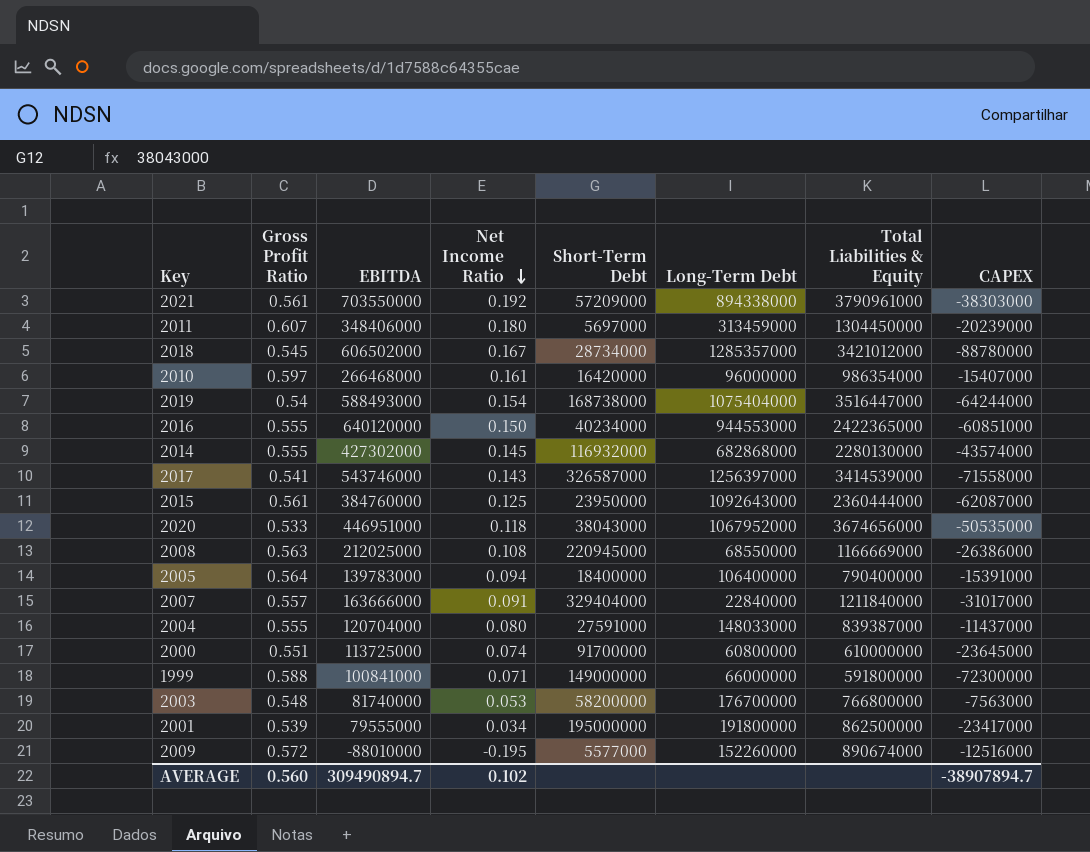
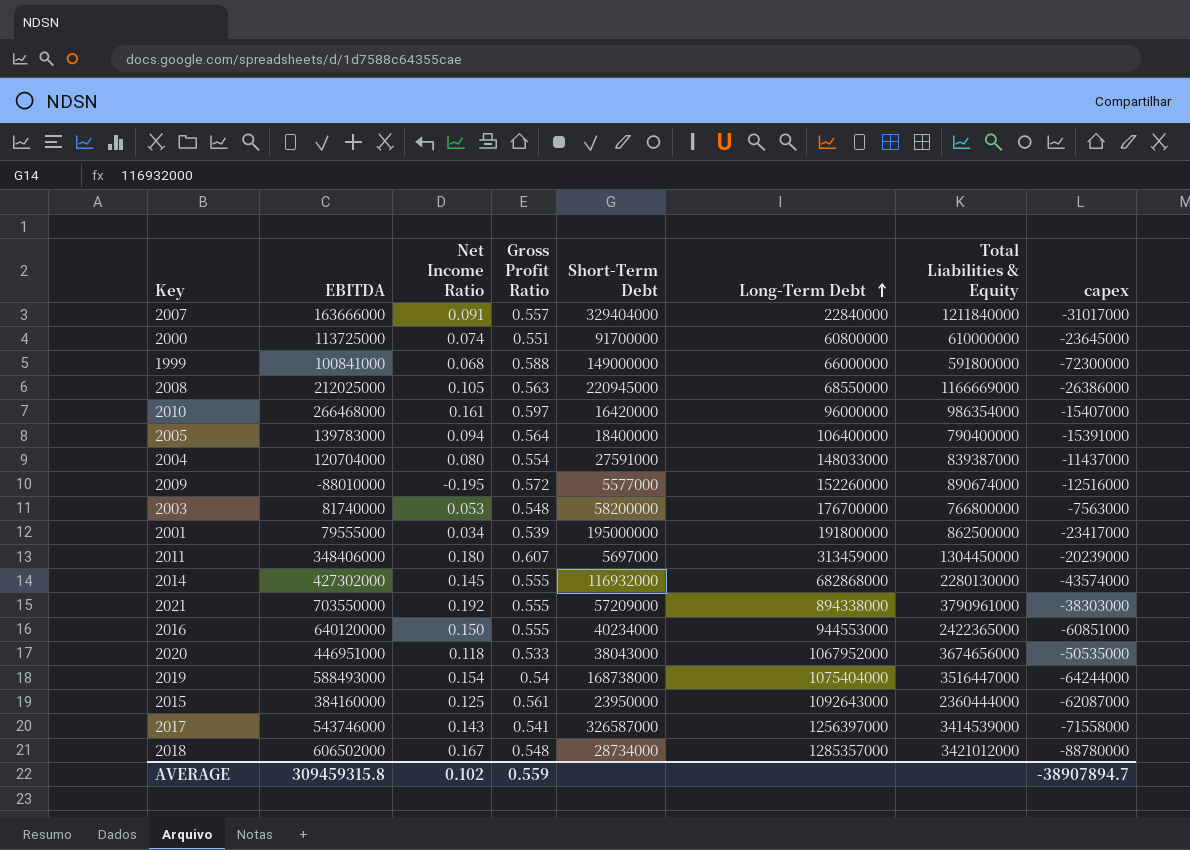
row order: Net Income Ratio descending -> Long-Term Debt ascending
column Gross Profit Ratio | position: 2 -> 4
column name: CAPEX -> capex
1999 | Net Income Ratio: 0.071 -> 0.068
2008 | Net Income Ratio: 0.108 -> 0.105
2004 | Gross Profit Ratio: 0.555 -> 0.554
2021 | Gross Profit Ratio: 0.561 -> 0.555
2015 | EBITDA: 384760000 -> 384160000
2018 | Gross Profit Ratio: 0.545 -> 0.548
AVERAGE | EBITDA: 309490894.7 -> 309459315.8
AVERAGE | Gross Profit Ratio: 0.560 -> 0.559

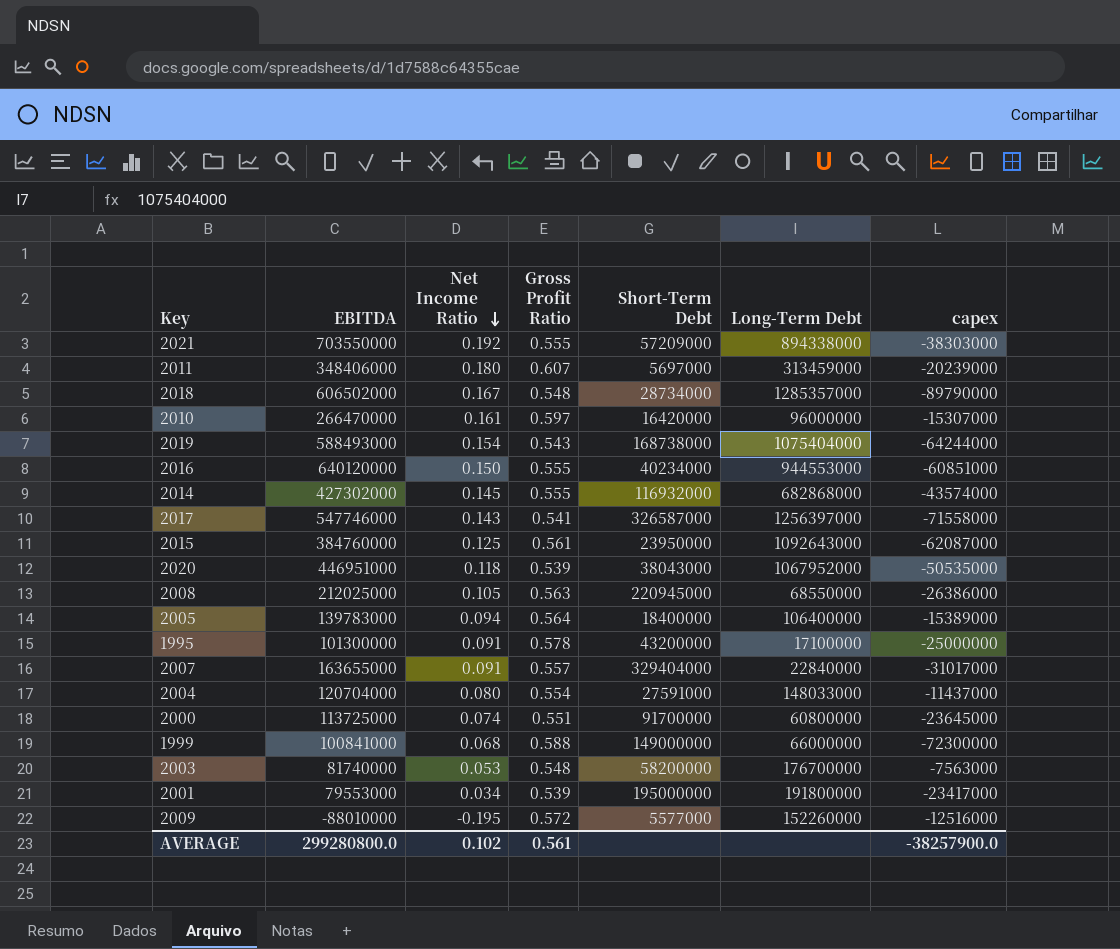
row order: Long-Term Debt ascending -> Net Income Ratio descending
column Total Liabilities & Equity | position: 7 -> none
2018 | capex: -88780000 -> -89790000
2010 | EBITDA: 266468000 -> 266470000
2010 | capex: -15407000 -> -15307000
2019 | Gross Profit Ratio: 0.54 -> 0.543
2017 | EBITDA: 543746000 -> 547746000
2015 | EBITDA: 384160000 -> 384760000
2020 | Gross Profit Ratio: 0.533 -> 0.539
2005 | capex: -15391000 -> -15389000
row 1995: none -> 101300000 | 0.091 | 0.578 | 43200000 | 17100000 | -25000000
2007 | EBITDA: 163666000 -> 163655000
2001 | EBITDA: 79555000 -> 79553000
AVERAGE | EBITDA: 309459315.8 -> 299280800.0
AVERAGE | Gross Profit Ratio: 0.559 -> 0.561
AVERAGE | capex: -38907894.7 -> -38257900.0

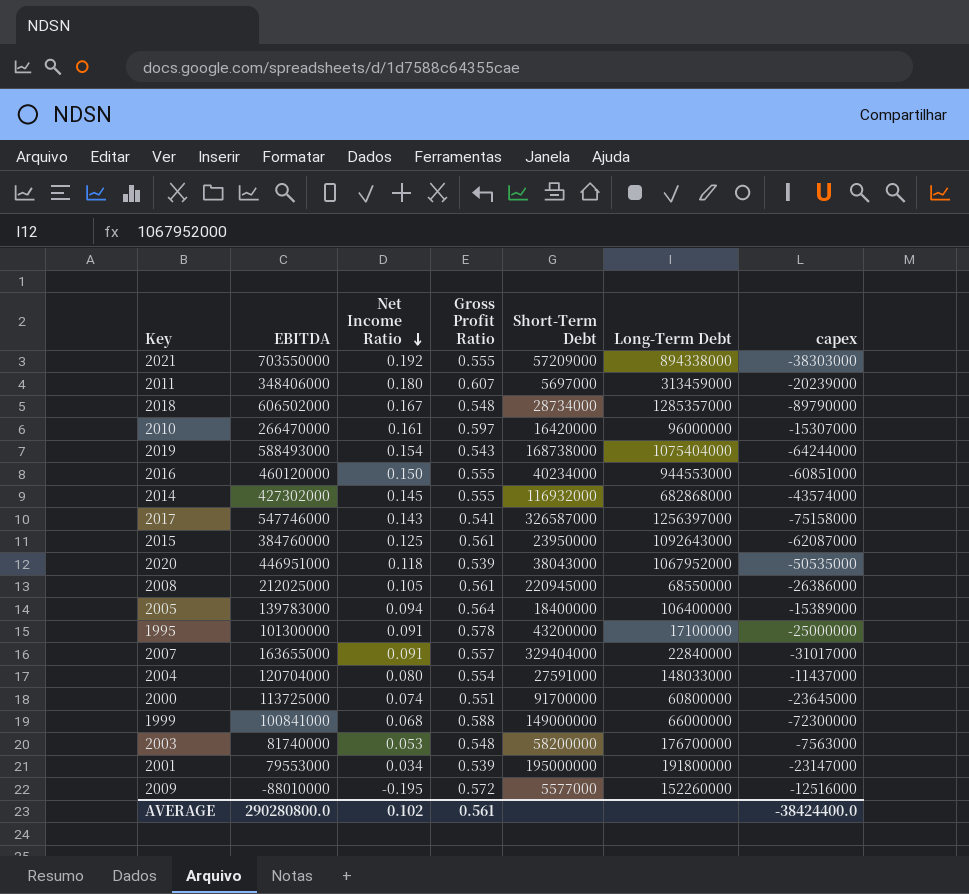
2016 | EBITDA: 640120000 -> 460120000
2017 | capex: -71558000 -> -75158000
2008 | Gross Profit Ratio: 0.563 -> 0.561
2001 | capex: -23417000 -> -23147000
AVERAGE | EBITDA: 299280800.0 -> 290280800.0
AVERAGE | capex: -38257900.0 -> -38424400.0

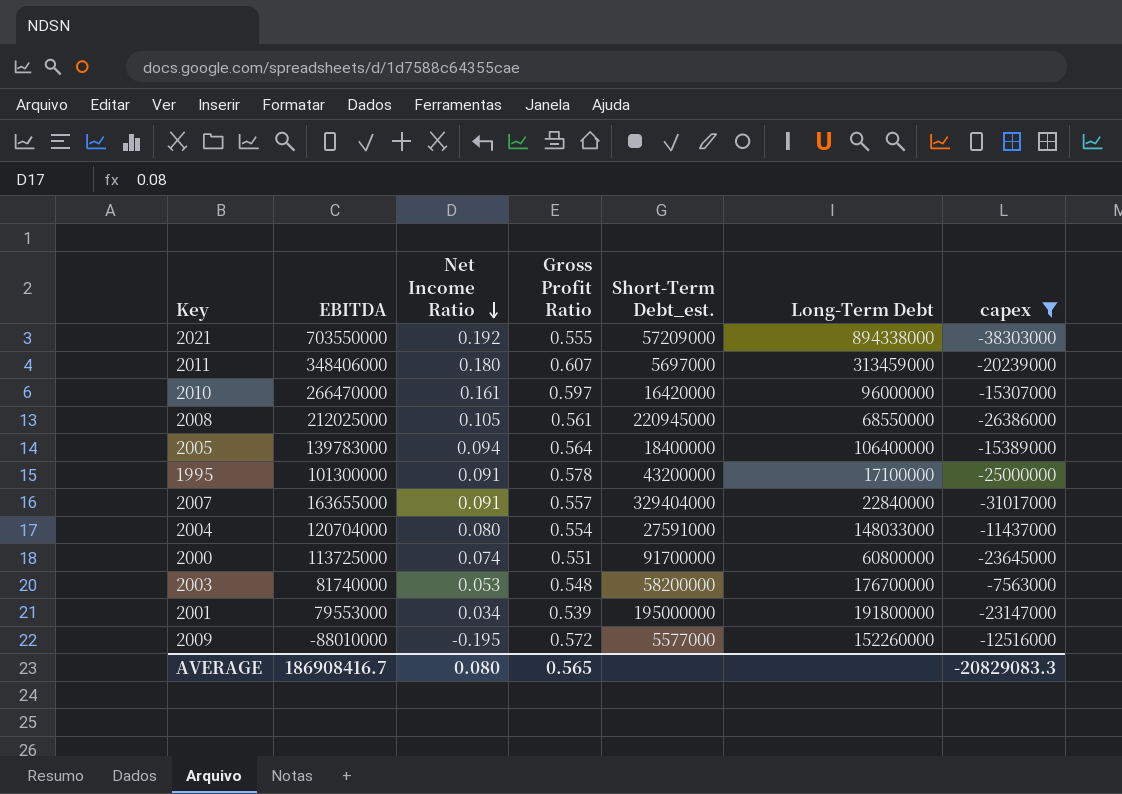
filter: none -> capex >= -38303000
column name: Short-Term Debt -> Short-Term Debt_est.
AVERAGE | EBITDA: 290280800.0 -> 186908416.7
AVERAGE | Net Income Ratio: 0.102 -> 0.080
AVERAGE | Gross Profit Ratio: 0.561 -> 0.565
AVERAGE | capex: -38424400.0 -> -20829083.3

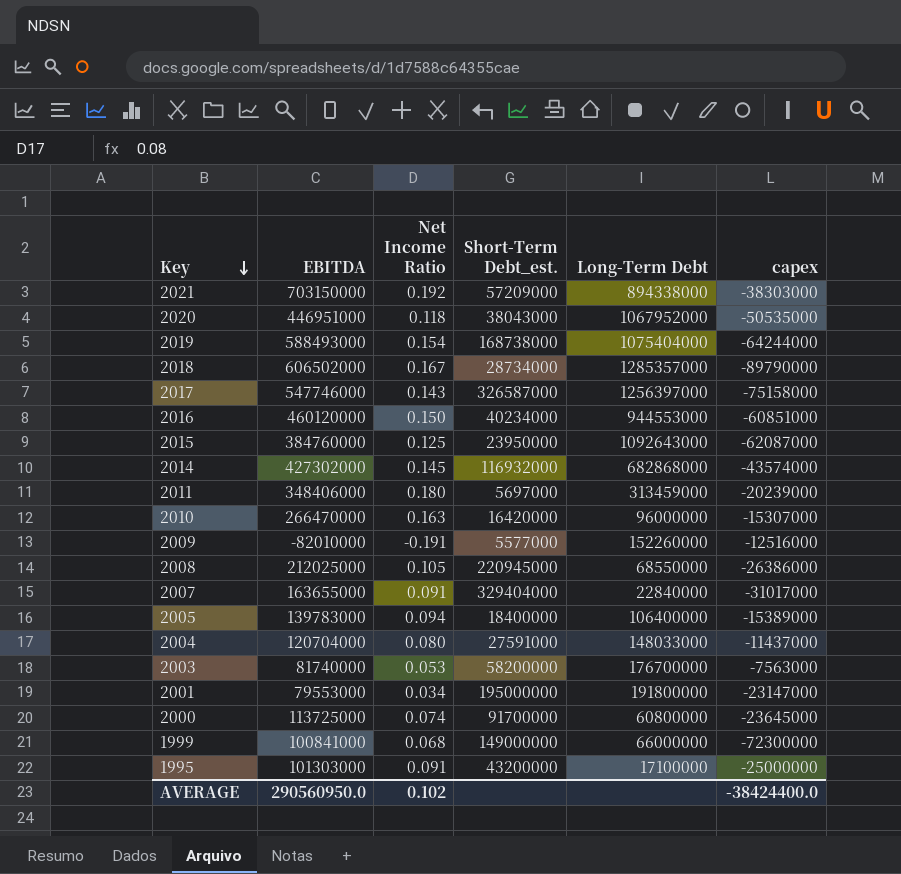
filter: capex >= -38303000 -> none
row order: Net Income Ratio descending -> Key descending
column Gross Profit Ratio | position: 4 -> none
2021 | EBITDA: 703550000 -> 703150000
2010 | Net Income Ratio: 0.161 -> 0.163
2009 | EBITDA: -88010000 -> -82010000
2009 | Net Income Ratio: -0.195 -> -0.191
1995 | EBITDA: 101300000 -> 101303000
AVERAGE | EBITDA: 186908416.7 -> 290560950.0
AVERAGE | Net Income Ratio: 0.080 -> 0.102
AVERAGE | capex: -20829083.3 -> -38424400.0

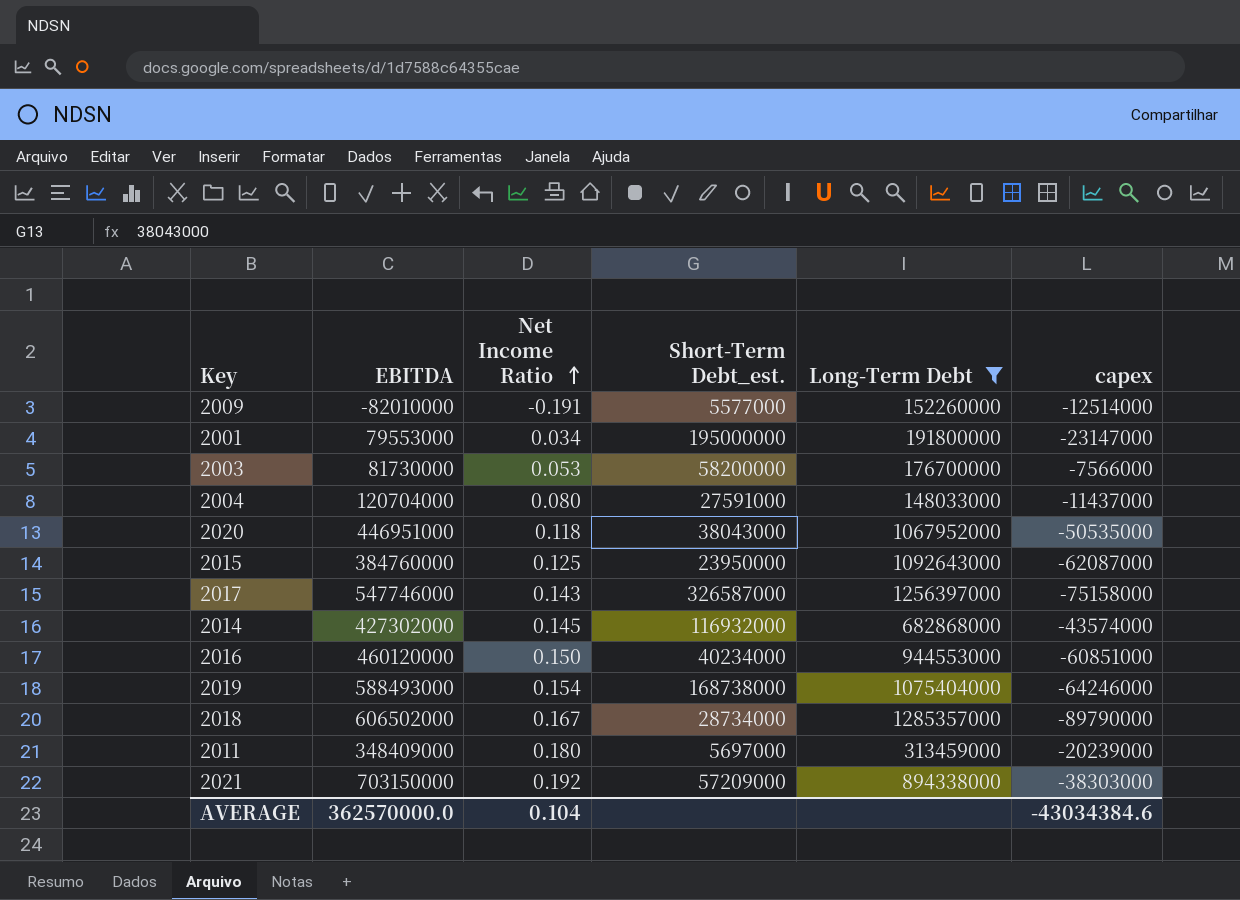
filter: none -> Long-Term Debt >= 148033000
row order: Key descending -> Net Income Ratio ascending
2009 | capex: -12516000 -> -12514000
2003 | EBITDA: 81740000 -> 81730000
2003 | capex: -7563000 -> -7566000
2019 | capex: -64244000 -> -64246000
2011 | EBITDA: 348406000 -> 348409000
AVERAGE | EBITDA: 290560950.0 -> 362570000.0
AVERAGE | Net Income Ratio: 0.102 -> 0.104
AVERAGE | capex: -38424400.0 -> -43034384.6

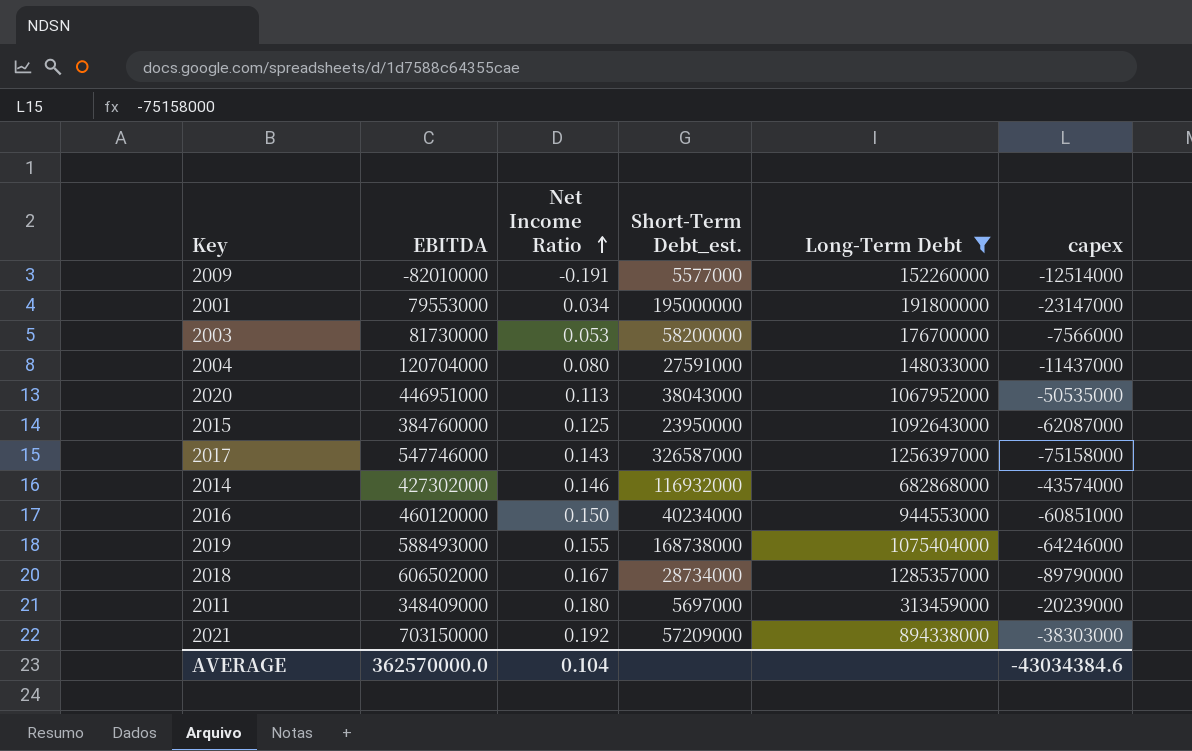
2020 | Net Income Ratio: 0.118 -> 0.113
2014 | Net Income Ratio: 0.145 -> 0.146
2019 | Net Income Ratio: 0.154 -> 0.155

